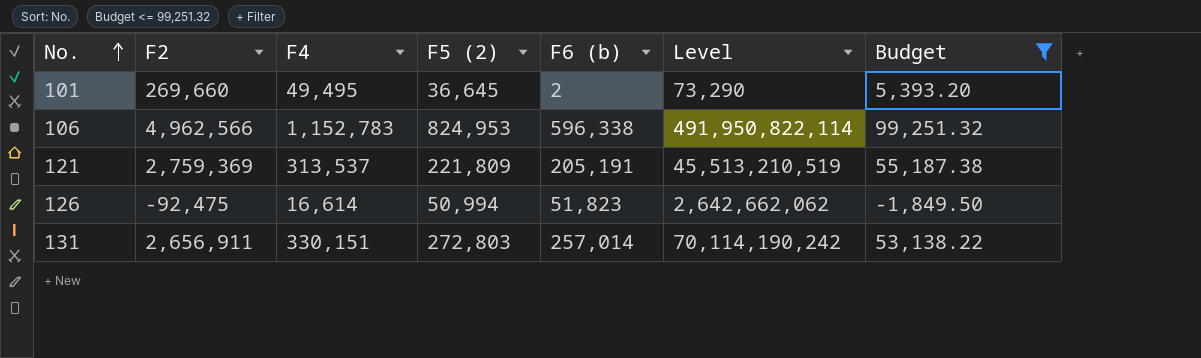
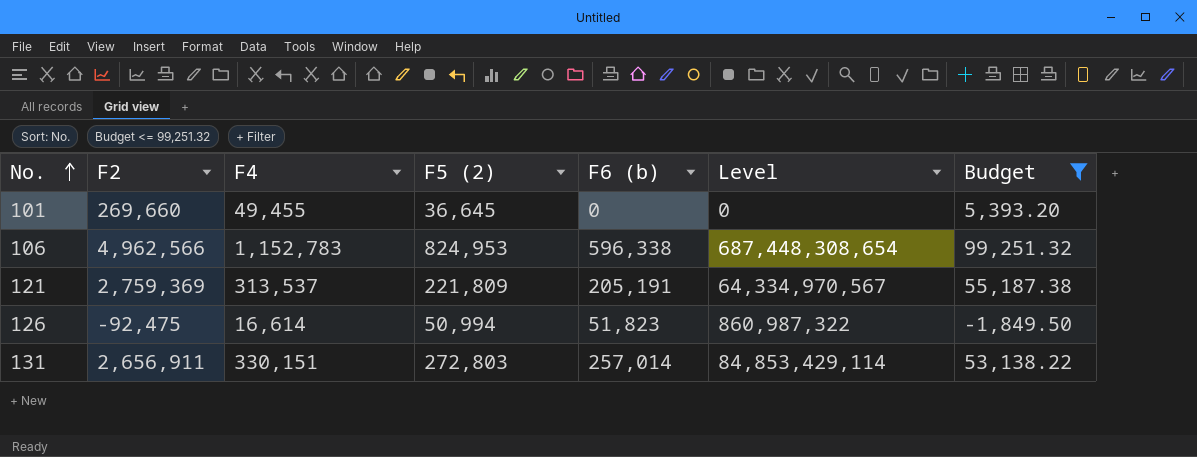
column Level | formula: [F5 (2)] * [F6 (b)] -> [F4] * [F6 (b)]
101 | F4: 49,495 -> 49,455
101 | F6 (b): 2 -> 0

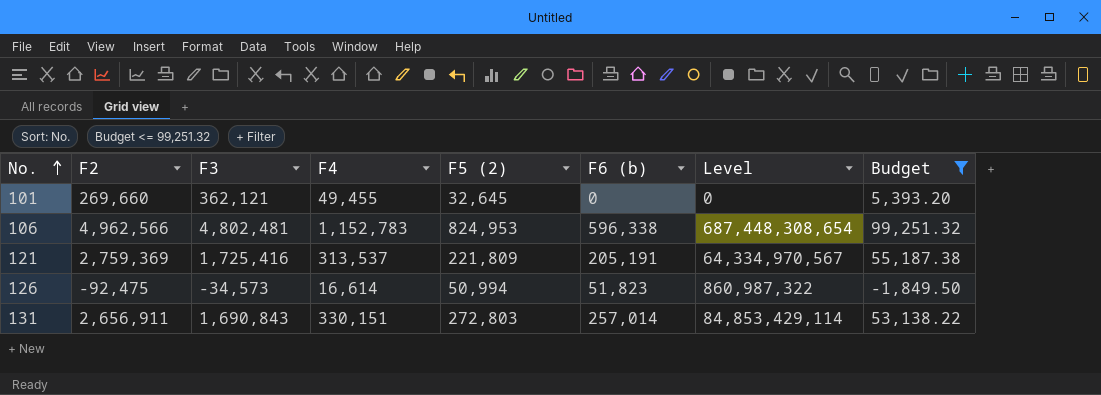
column F3 | position: none -> 3
101 | F5 (2): 36,645 -> 32,645

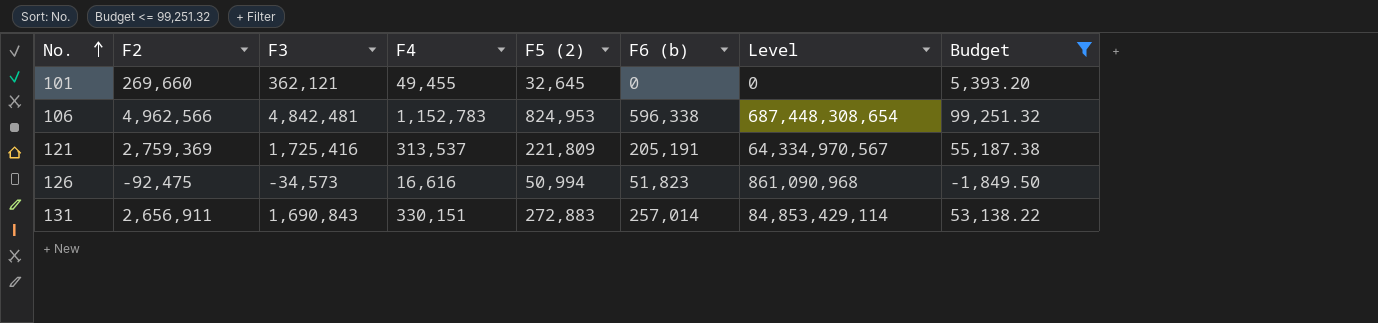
106 | F3: 4,802,481 -> 4,842,481
126 | F4: 16,614 -> 16,616
126 | Level: 860,987,322 -> 861,090,968
131 | F5 (2): 272,803 -> 272,883

